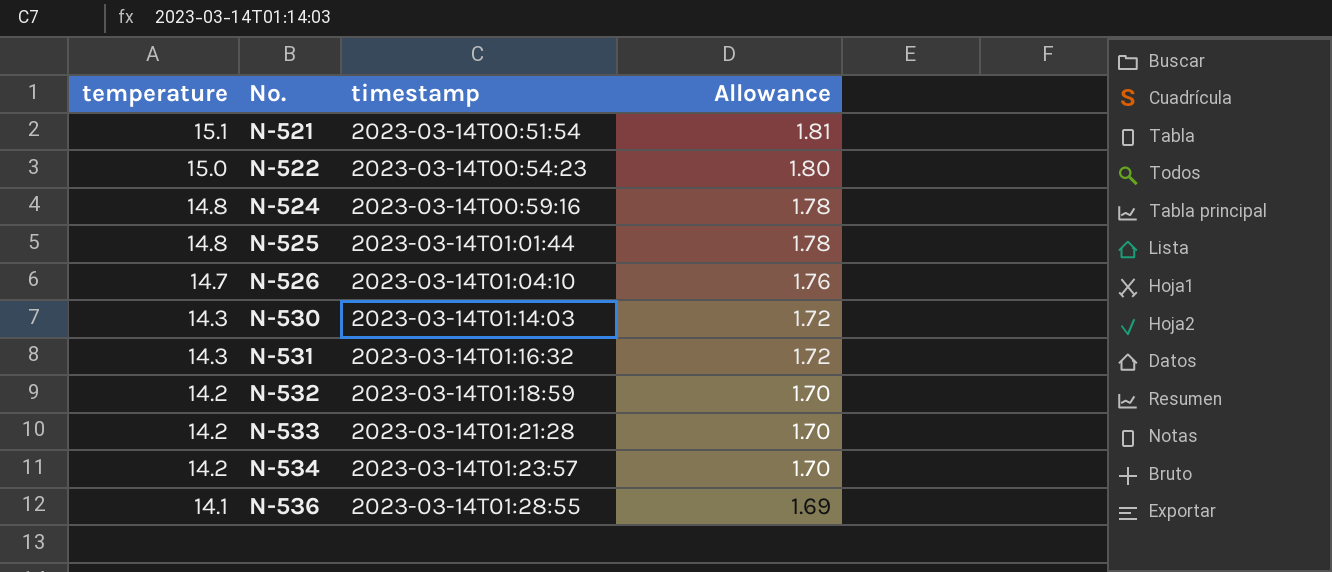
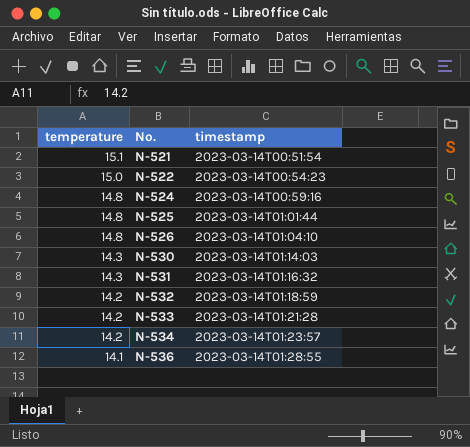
column Allowance | formula: [temperature] * 0.12 -> none
N-526 | temperature: 14.7 -> 14.8

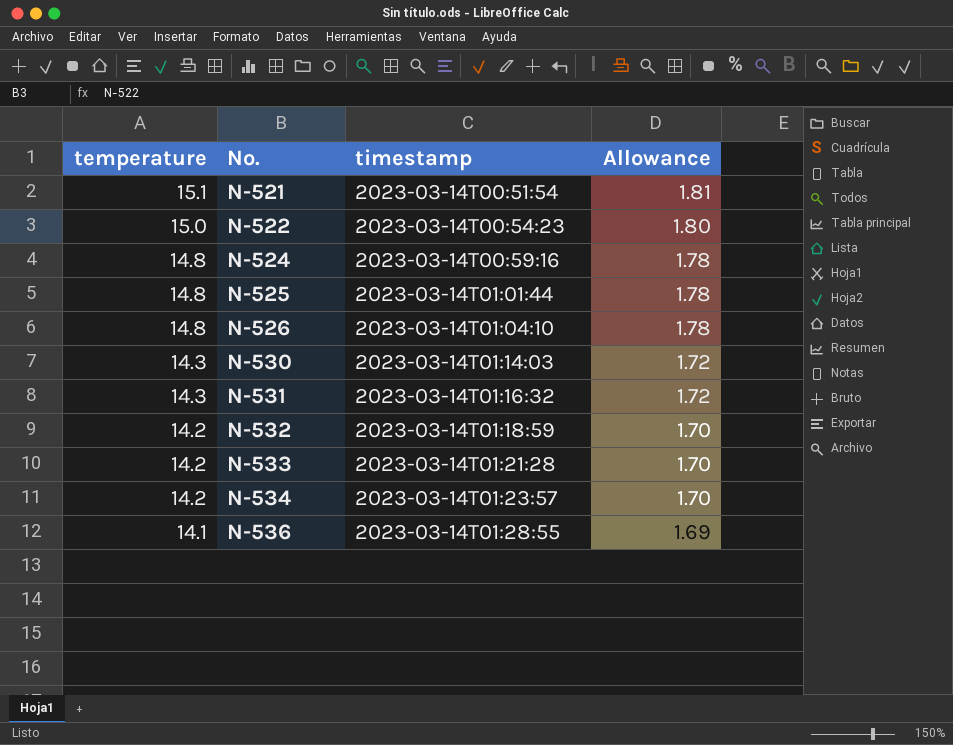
column Allowance | formula: none -> [temperature] * 0.12

